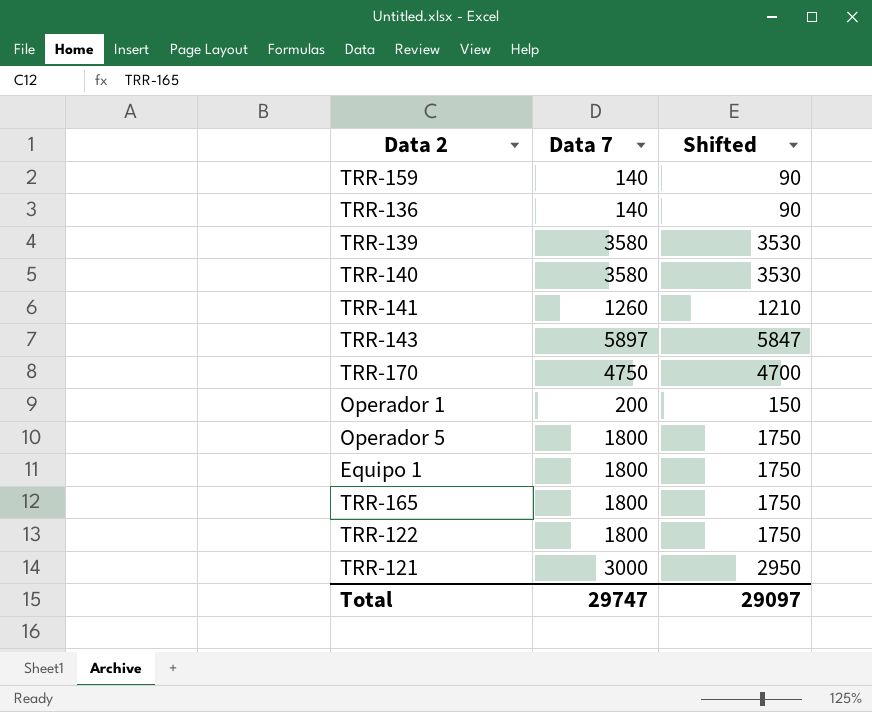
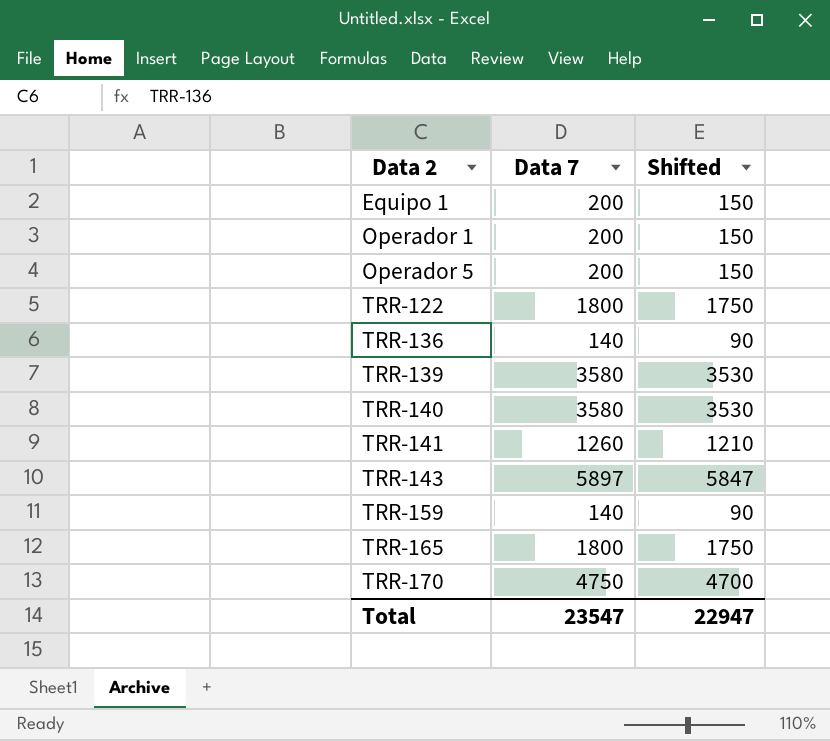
row order: none -> Data 2 ascending
row TRR-121: 3000 | 2950 -> none
Equipo 1 | Data 7: 1800 -> 200
Equipo 1 | Shifted: 1750 -> 150
Operador 5 | Data 7: 1800 -> 200
Operador 5 | Shifted: 1750 -> 150
Total | Data 7: 29747 -> 23547
Total | Shifted: 29097 -> 22947

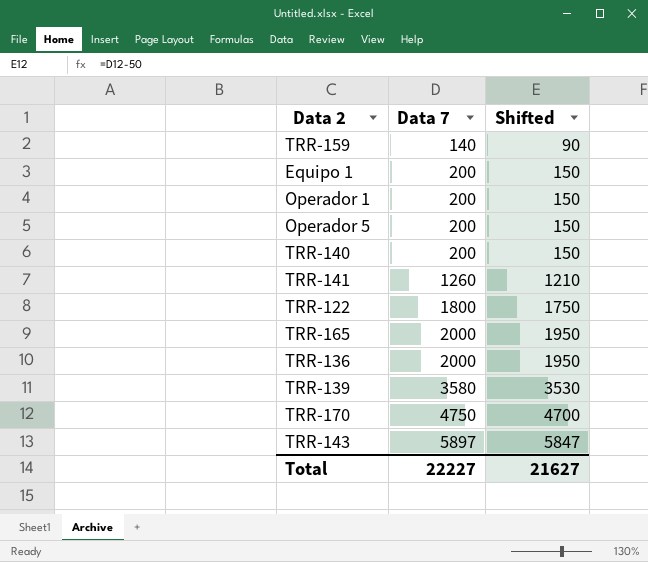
row order: Data 2 ascending -> Data 7 ascending
TRR-140 | Data 7: 3580 -> 200
TRR-140 | Shifted: 3530 -> 150
TRR-165 | Data 7: 1800 -> 2000
TRR-165 | Shifted: 1750 -> 1950
TRR-136 | Data 7: 140 -> 2000
TRR-136 | Shifted: 90 -> 1950
Total | Data 7: 23547 -> 22227
Total | Shifted: 22947 -> 21627

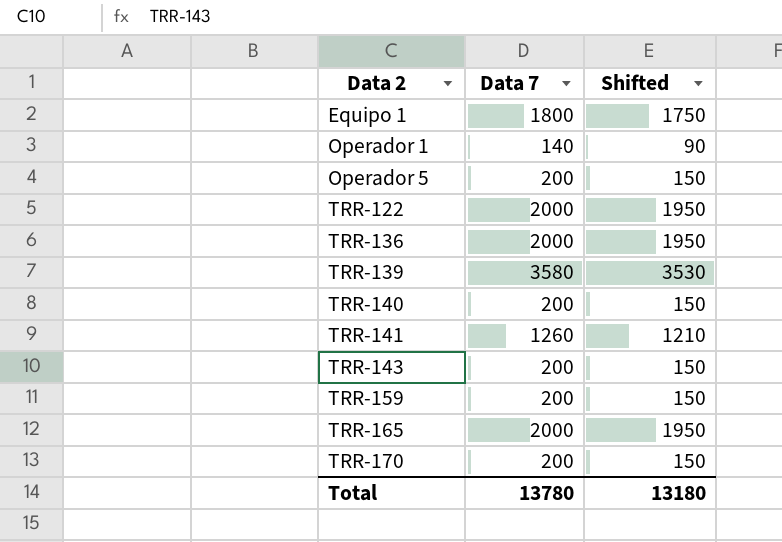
row order: Data 7 ascending -> Data 2 ascending
Equipo 1 | Data 7: 200 -> 1800
Equipo 1 | Shifted: 150 -> 1750
Operador 1 | Data 7: 200 -> 140
Operador 1 | Shifted: 150 -> 90
TRR-122 | Data 7: 1800 -> 2000
TRR-122 | Shifted: 1750 -> 1950
TRR-143 | Data 7: 5897 -> 200
TRR-143 | Shifted: 5847 -> 150
TRR-159 | Data 7: 140 -> 200
TRR-159 | Shifted: 90 -> 150
TRR-170 | Data 7: 4750 -> 200
TRR-170 | Shifted: 4700 -> 150
Total | Data 7: 22227 -> 13780
Total | Shifted: 21627 -> 13180

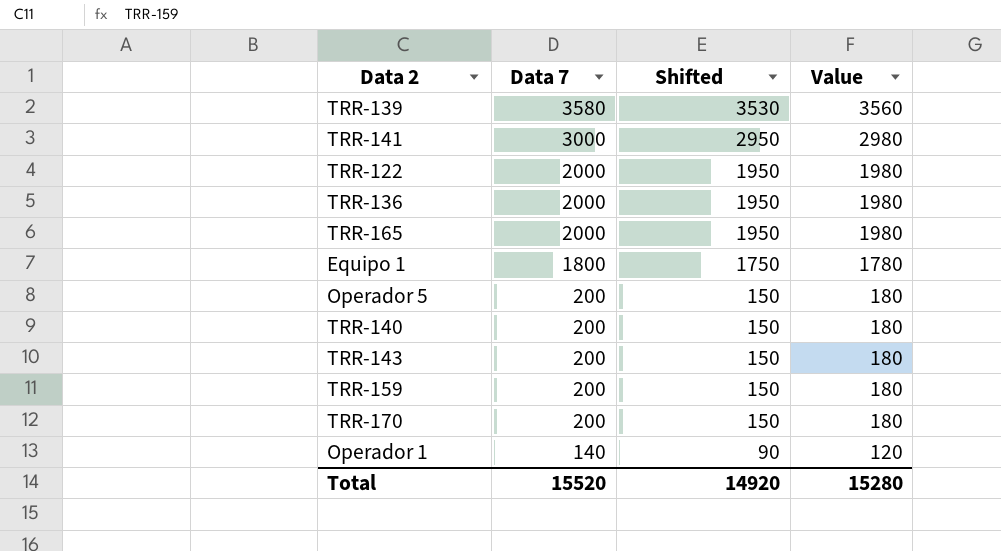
row order: Data 2 ascending -> Data 7 descending
column Value | formula: none -> [Data 7] - 20
TRR-141 | Data 7: 1260 -> 3000
TRR-141 | Shifted: 1210 -> 2950
Total | Data 7: 13780 -> 15520
Total | Shifted: 13180 -> 14920

